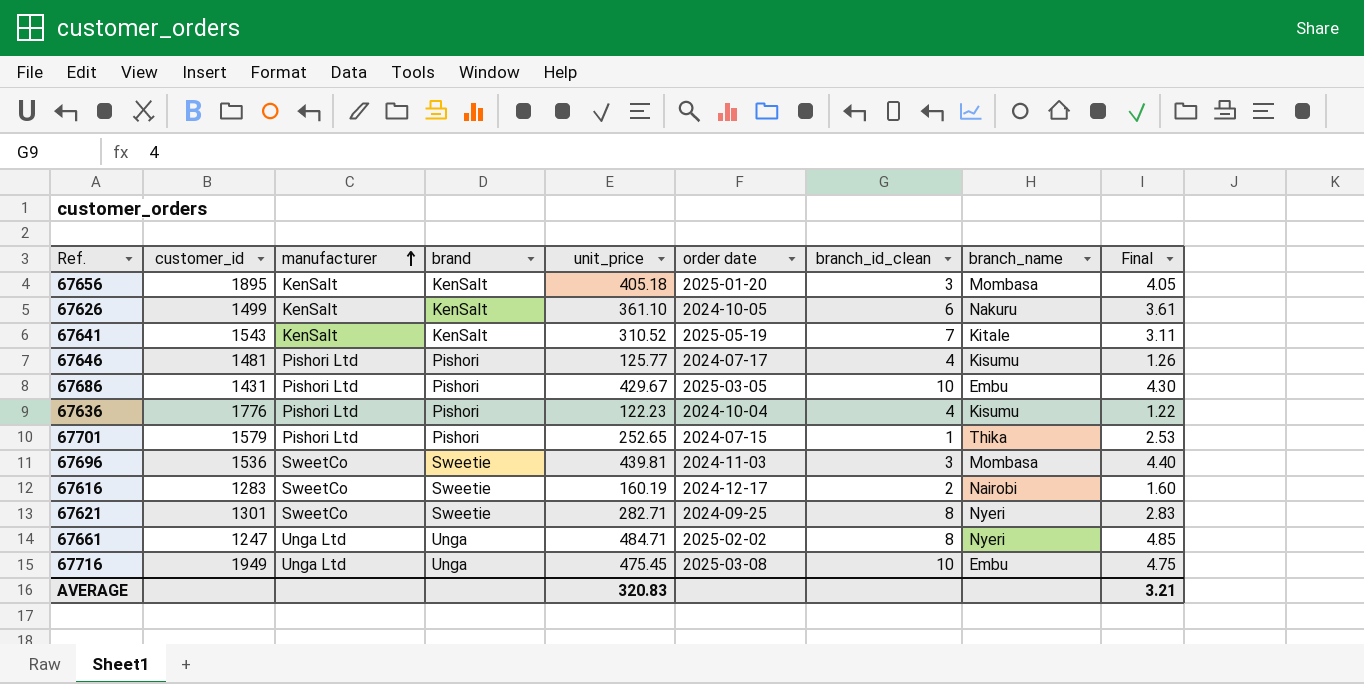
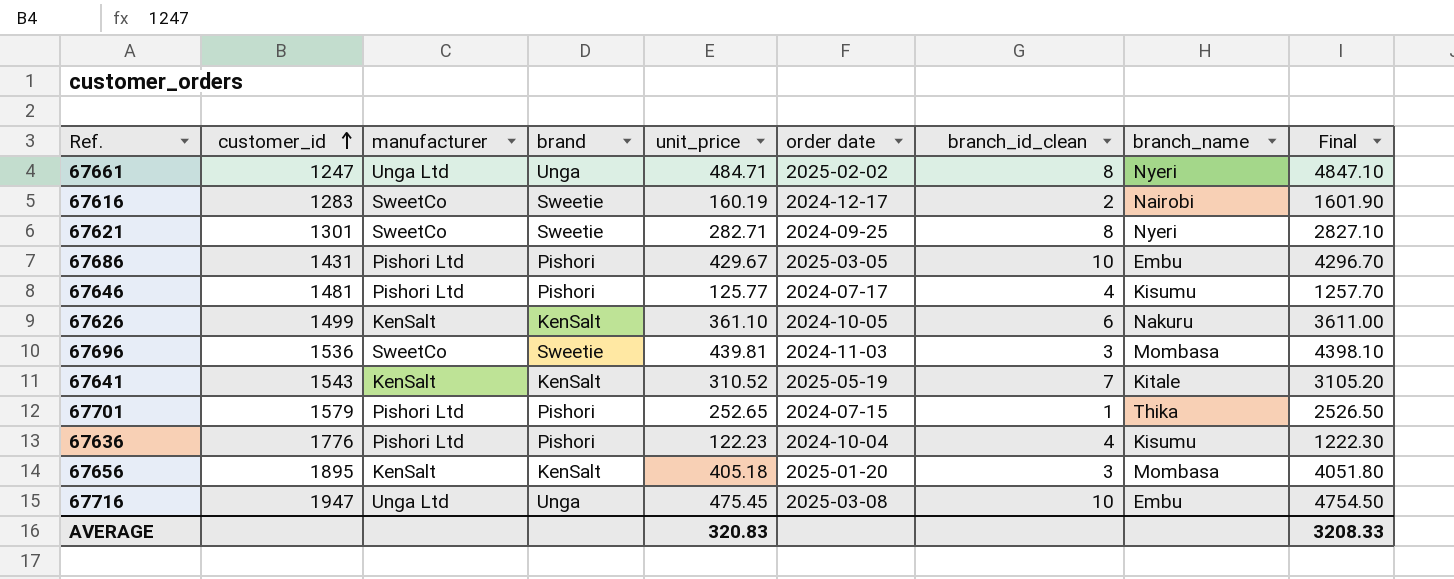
row order: manufacturer ascending -> customer_id ascending
column Final | formula: [unit_price] * 0.01 -> [unit_price] * 10
67716 | customer_id: 1949 -> 1947
AVERAGE | Final: 3.21 -> 3208.33

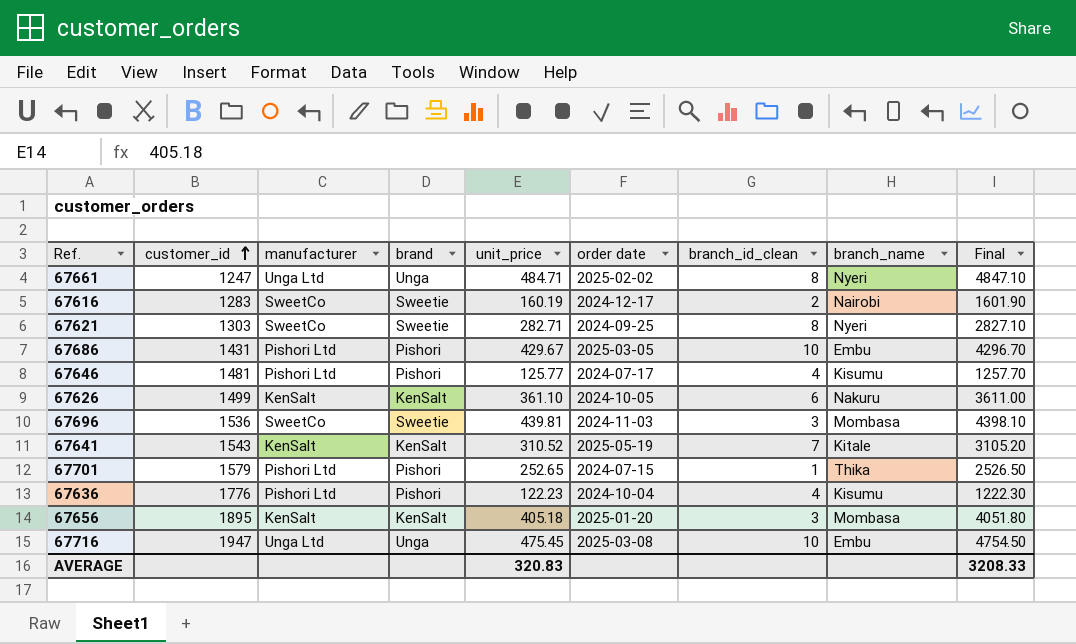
67621 | customer_id: 1301 -> 1303

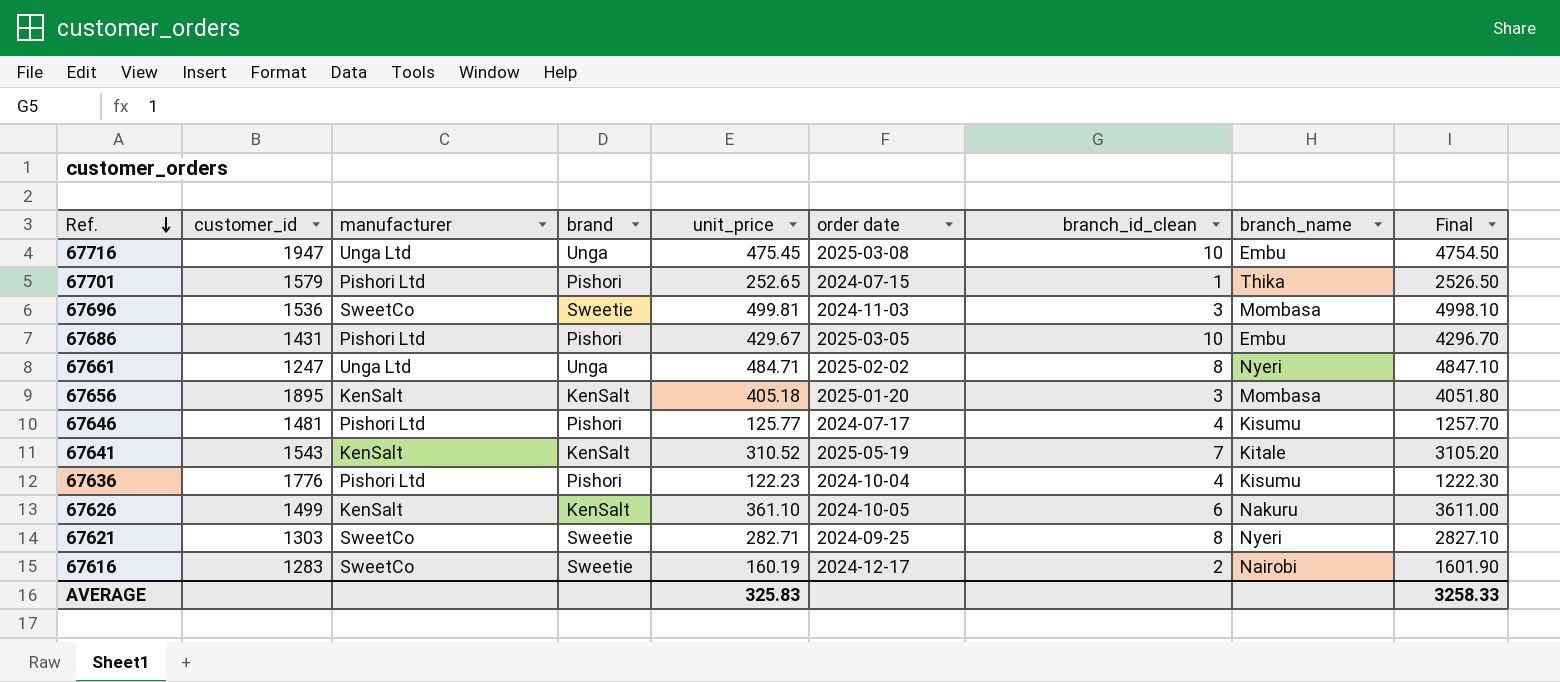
row order: customer_id ascending -> Ref. descending
67696 | unit_price: 439.81 -> 499.81
67696 | Final: 4398.10 -> 4998.10
AVERAGE | unit_price: 320.83 -> 325.83
AVERAGE | Final: 3208.33 -> 3258.33

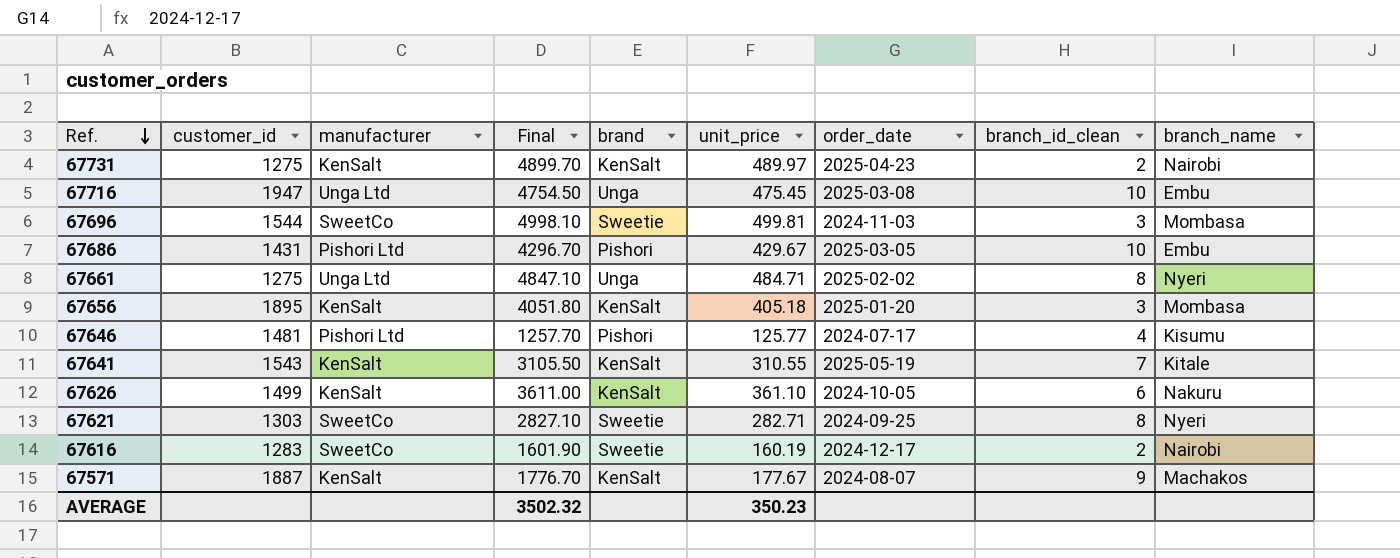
column Final | position: 9 -> 4
column name: order date -> order_date
row 67701: 1579 | Pishori Ltd | Pishori | 252.65 | 2024-07-15 | 1 | Thika | 2526.50 -> none
row 67636: 1776 | Pishori Ltd | Pishori | 122.23 | 2024-10-04 | 4 | Kisumu | 1222.30 -> none
row 67731: none -> 1275 | KenSalt | 4899.70 | KenSalt | 489.97 | 2025-04-23 | 2 | Nairobi
67696 | customer_id: 1536 -> 1544
67661 | customer_id: 1247 -> 1275
67641 | Final: 3105.20 -> 3105.50
67641 | unit_price: 310.52 -> 310.55
row 67571: none -> 1887 | KenSalt | 1776.70 | KenSalt | 177.67 | 2024-08-07 | 9 | Machakos
AVERAGE | Final: 3258.33 -> 3502.32
AVERAGE | unit_price: 325.83 -> 350.23

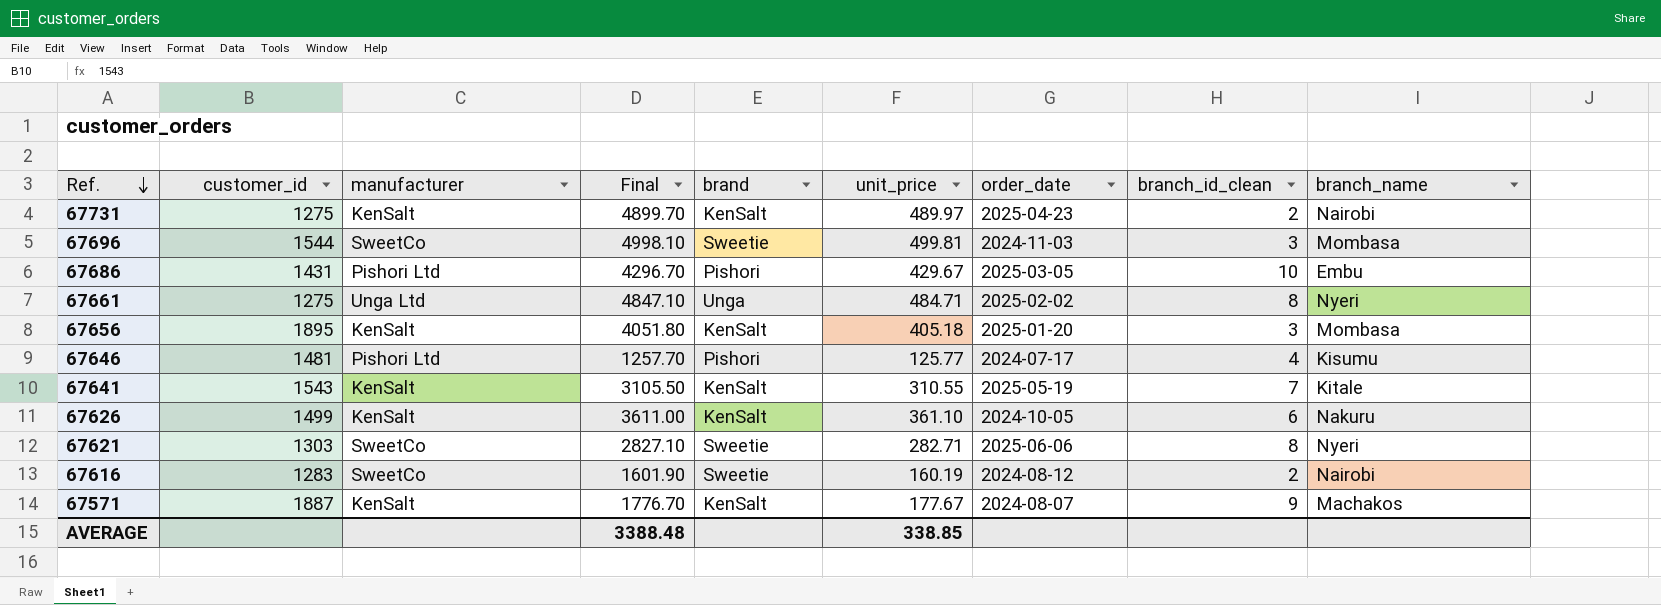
row 67716: 1947 | Unga Ltd | 4754.50 | Unga | 475.45 | 2025-03-08 | 10 | Embu -> none
67621 | order_date: 2024-09-25 -> 2025-06-06
67616 | order_date: 2024-12-17 -> 2024-08-12
AVERAGE | Final: 3502.32 -> 3388.48
AVERAGE | unit_price: 350.23 -> 338.85

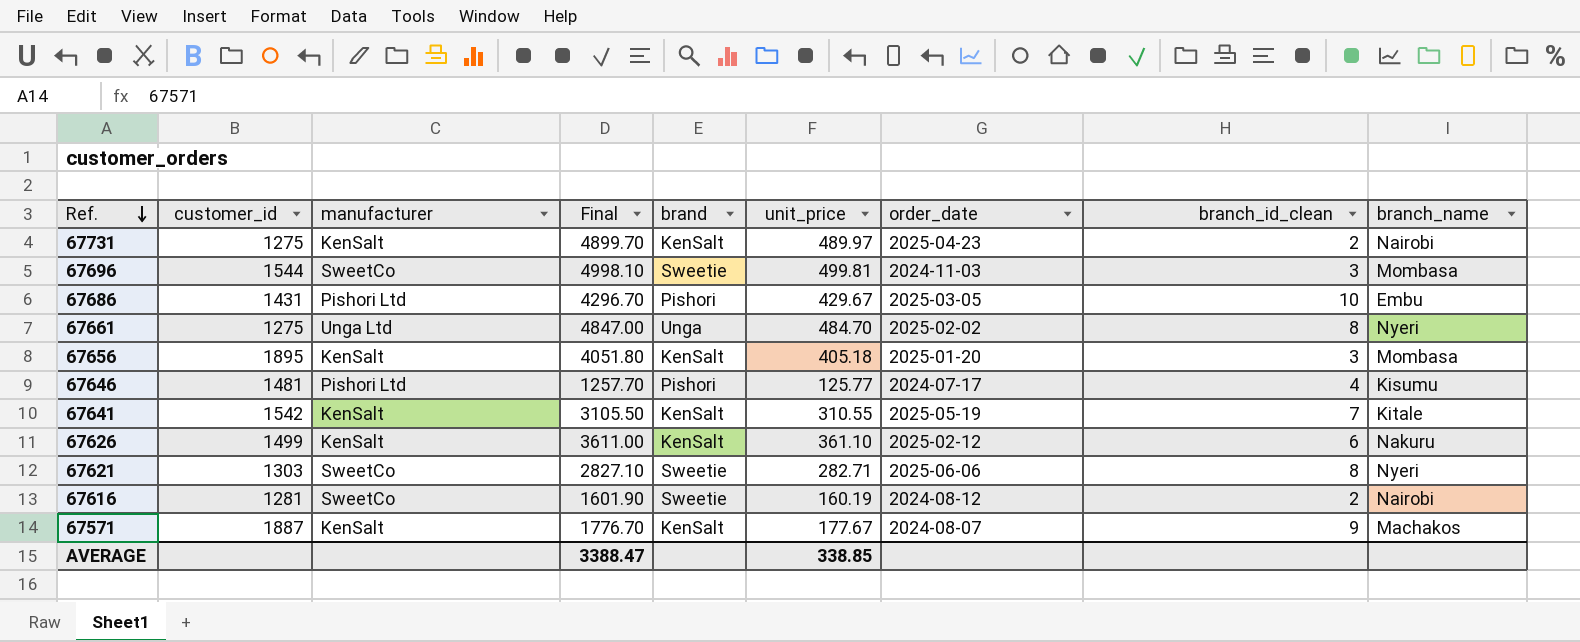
67661 | Final: 4847.10 -> 4847.00
67661 | unit_price: 484.71 -> 484.70
67641 | customer_id: 1543 -> 1542
67626 | order_date: 2024-10-05 -> 2025-02-12
67616 | customer_id: 1283 -> 1281
AVERAGE | Final: 3388.48 -> 3388.47

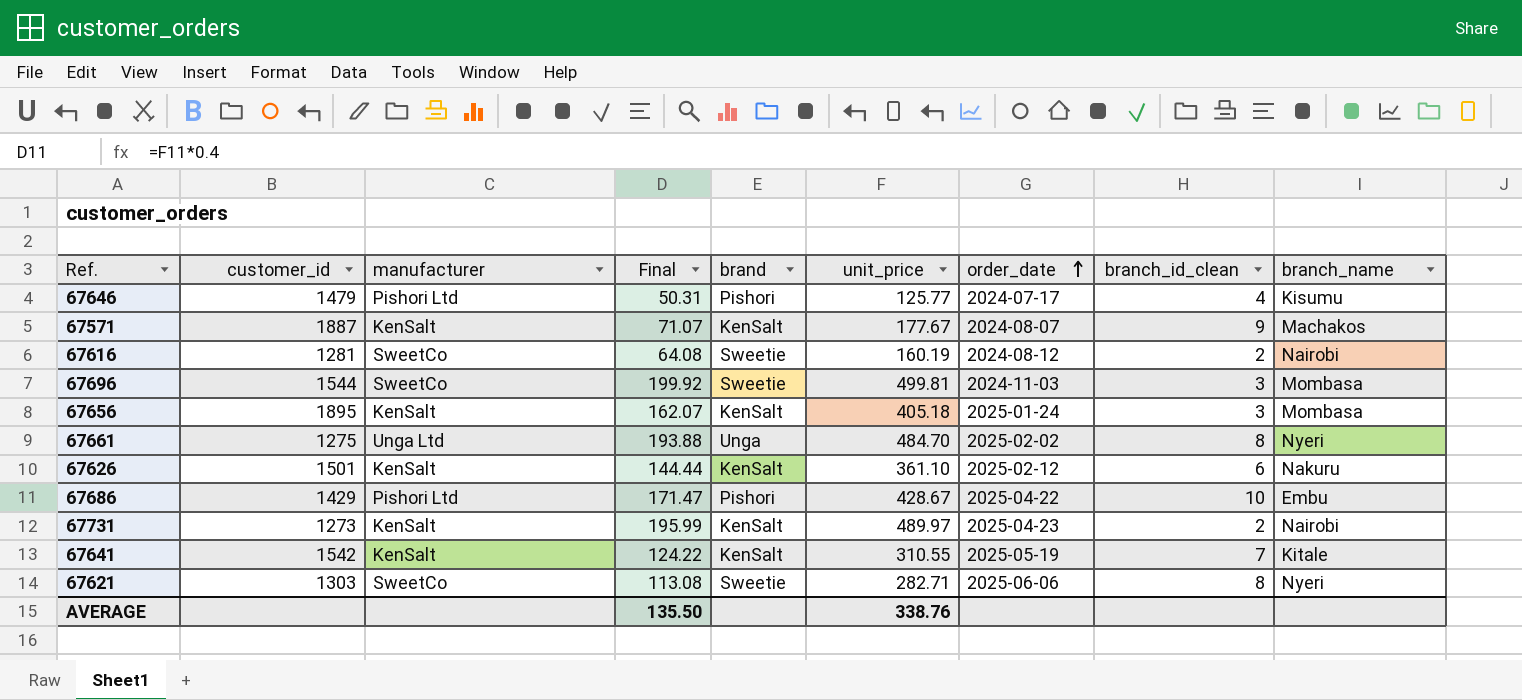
row order: Ref. descending -> order_date ascending
column Final | formula: [unit_price] * 10 -> [unit_price] * 0.4
67646 | customer_id: 1481 -> 1479
67656 | order_date: 2025-01-20 -> 2025-01-24
67626 | customer_id: 1499 -> 1501
67686 | customer_id: 1431 -> 1429
67686 | unit_price: 429.67 -> 428.67
67686 | order_date: 2025-03-05 -> 2025-04-22
67731 | customer_id: 1275 -> 1273
AVERAGE | Final: 3388.47 -> 135.50
AVERAGE | unit_price: 338.85 -> 338.76

